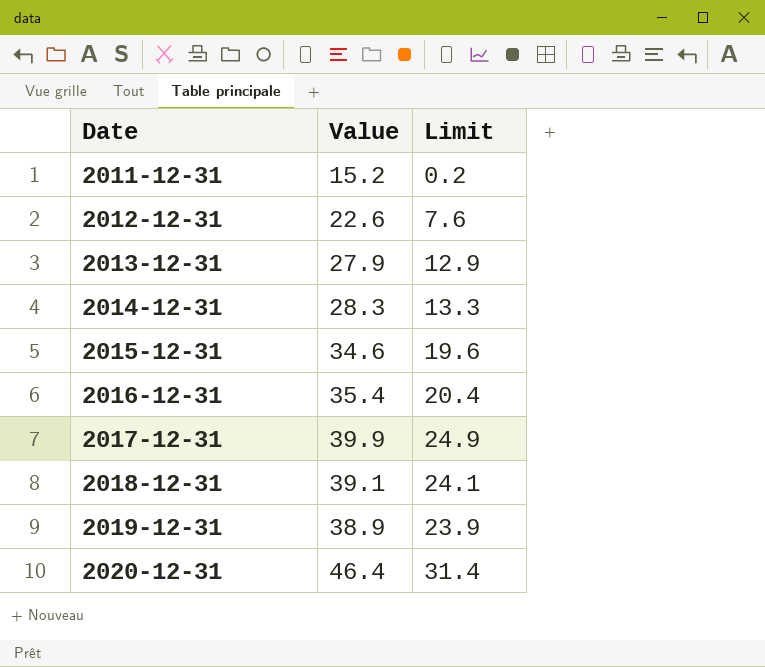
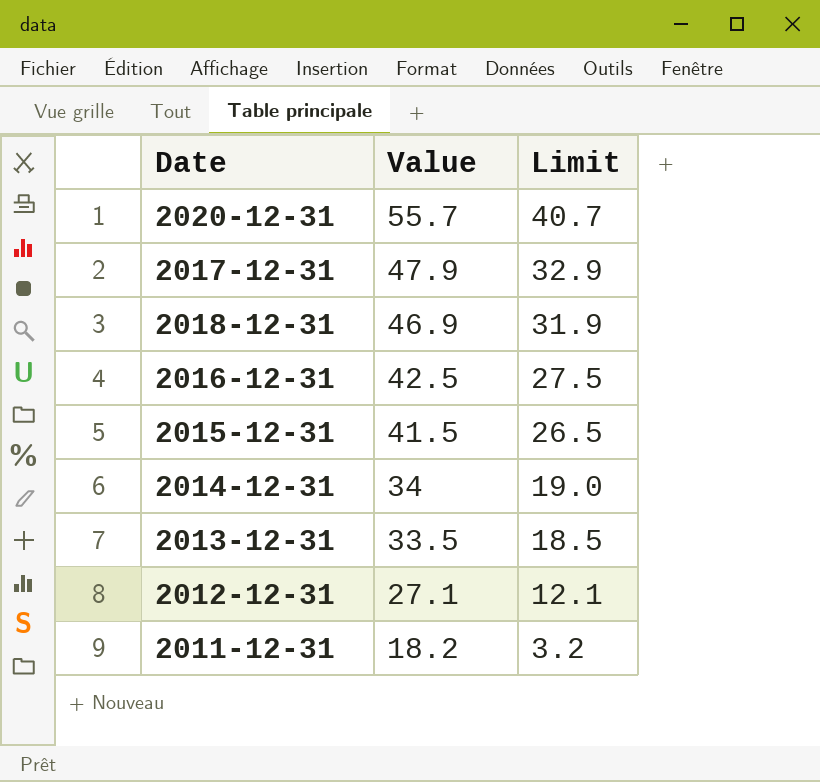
row order: Date ascending -> Value descending
row 2019-12-31: 38.9 | 23.9 -> none
2020-12-31 | Value: 46.4 -> 55.7
2020-12-31 | Limit: 31.4 -> 40.7
2017-12-31 | Value: 39.9 -> 47.9
2017-12-31 | Limit: 24.9 -> 32.9
2018-12-31 | Value: 39.1 -> 46.9
2018-12-31 | Limit: 24.1 -> 31.9
2016-12-31 | Value: 35.4 -> 42.5
2016-12-31 | Limit: 20.4 -> 27.5
2015-12-31 | Value: 34.6 -> 41.5
2015-12-31 | Limit: 19.6 -> 26.5
2014-12-31 | Value: 28.3 -> 34
2014-12-31 | Limit: 13.3 -> 19.0
2013-12-31 | Value: 27.9 -> 33.5
2013-12-31 | Limit: 12.9 -> 18.5
2012-12-31 | Value: 22.6 -> 27.1
2012-12-31 | Limit: 7.6 -> 12.1
2011-12-31 | Value: 15.2 -> 18.2
2011-12-31 | Limit: 0.2 -> 3.2

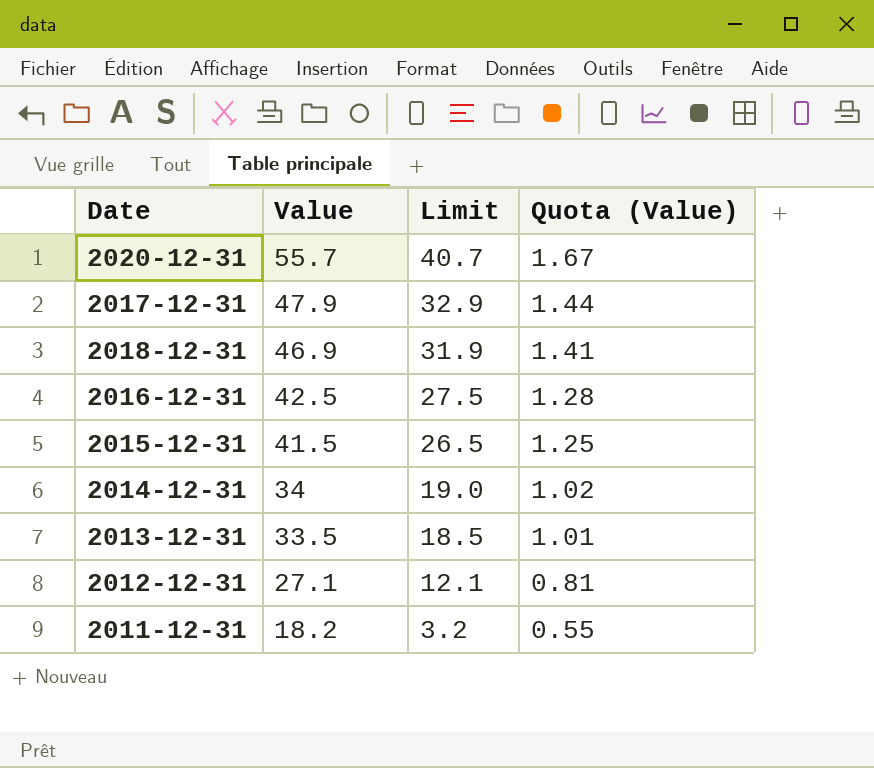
column Quota (Value) | formula: none -> [Value] * 0.03

